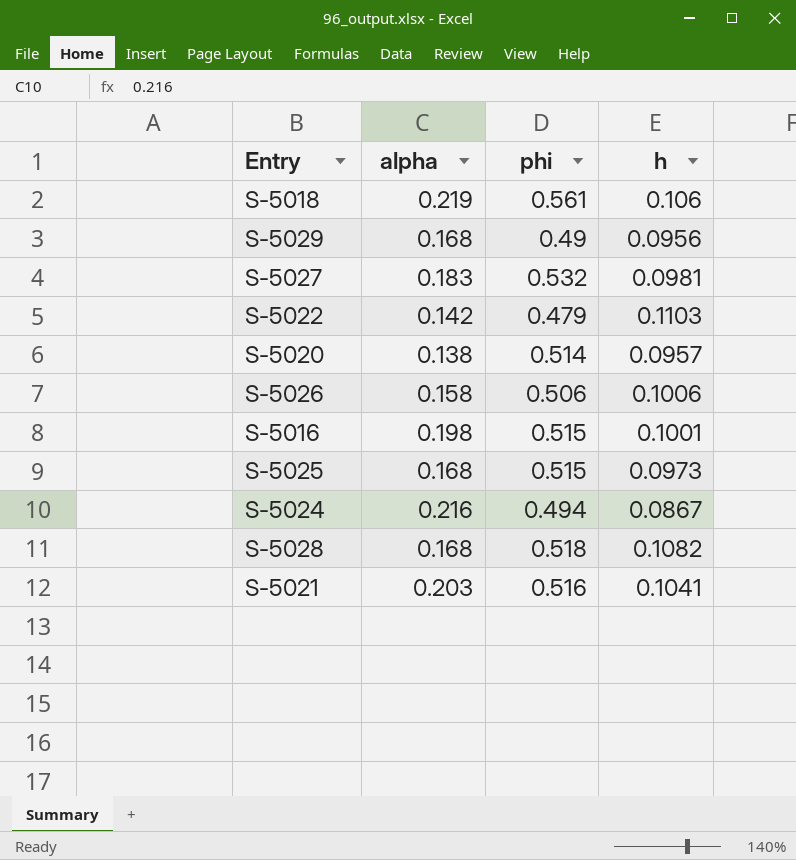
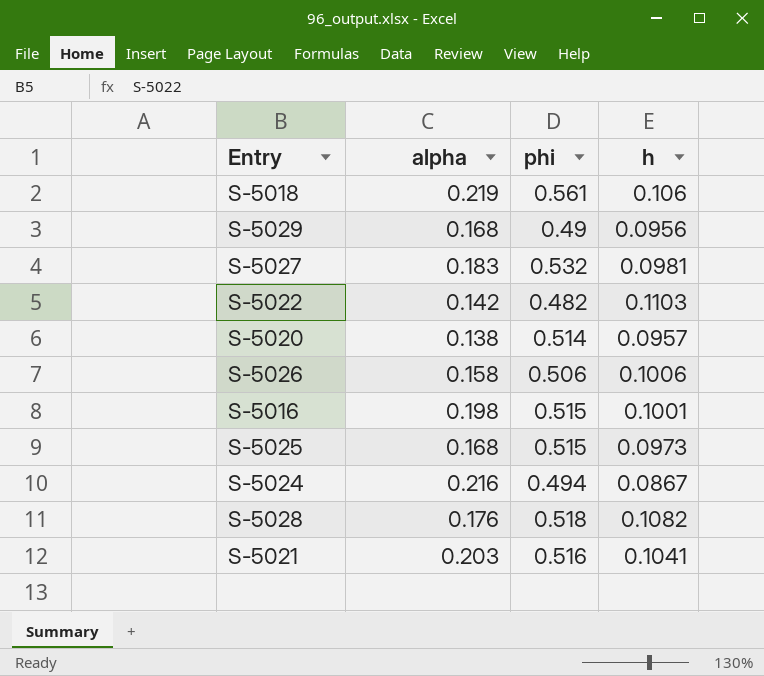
S-5022 | phi: 0.479 -> 0.482
S-5028 | alpha: 0.168 -> 0.176

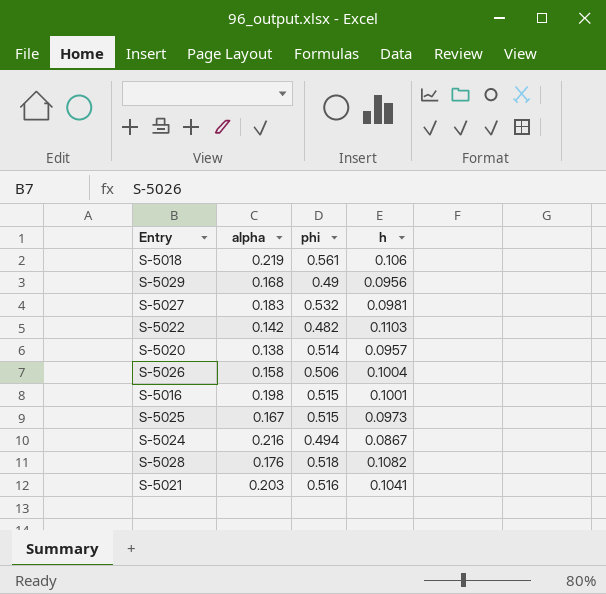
S-5026 | h: 0.1006 -> 0.1004
S-5025 | alpha: 0.168 -> 0.167

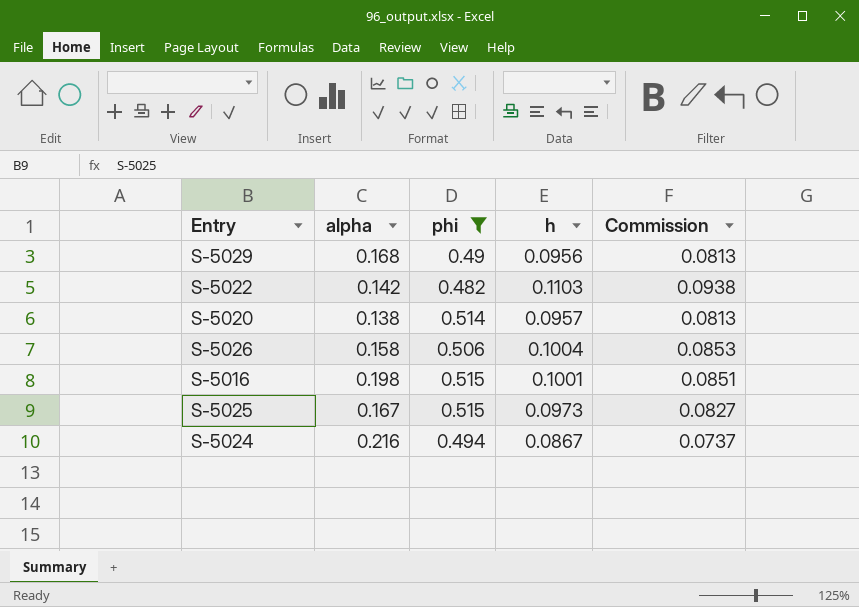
filter: none -> phi <= 0.515
column Commission | formula: none -> [h] * 0.85

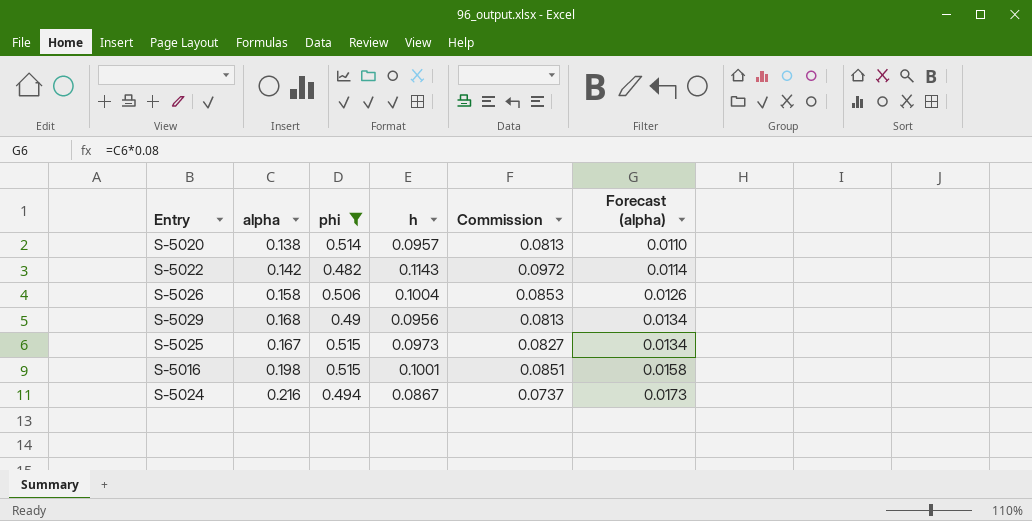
row order: none -> Forecast (alpha) ascending
column Forecast (alpha) | formula: none -> [alpha] * 0.08
S-5022 | h: 0.1103 -> 0.1143
S-5022 | Commission: 0.0938 -> 0.0972

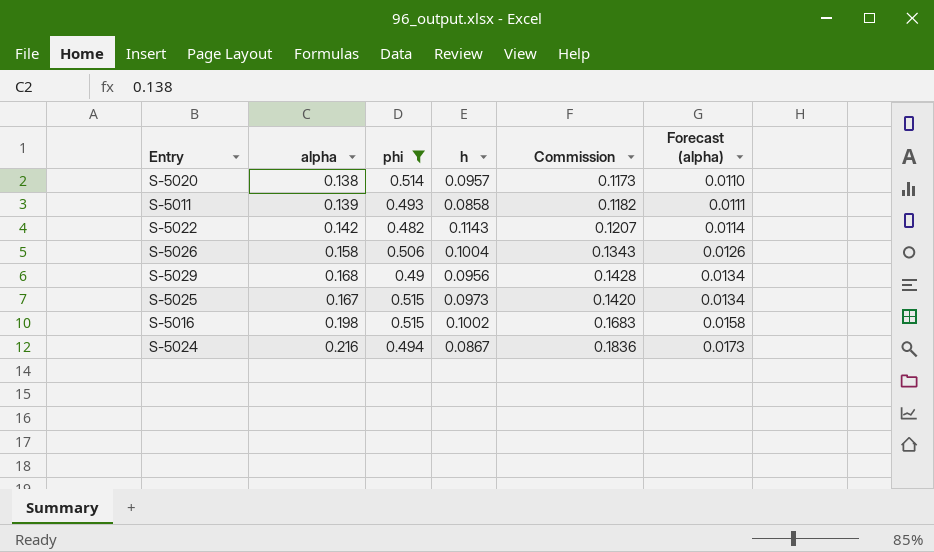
column Commission | formula: [h] * 0.85 -> [alpha] * 0.85
row S-5011: none -> 0.139 | 0.493 | 0.0858 | 0.1182 | 0.0111
S-5016 | h: 0.1001 -> 0.1002

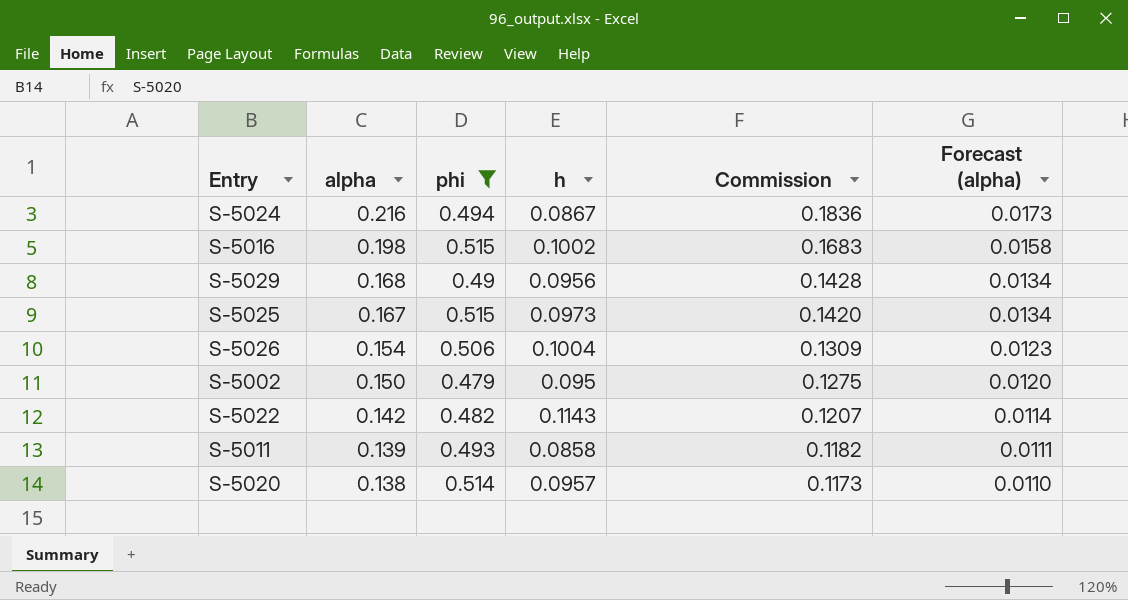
row order: Forecast (alpha) ascending -> alpha descending
S-5026 | alpha: 0.158 -> 0.154
S-5026 | Commission: 0.1343 -> 0.1309
S-5026 | Forecast (alpha): 0.0126 -> 0.0123
row S-5002: none -> 0.150 | 0.479 | 0.095 | 0.1275 | 0.0120

